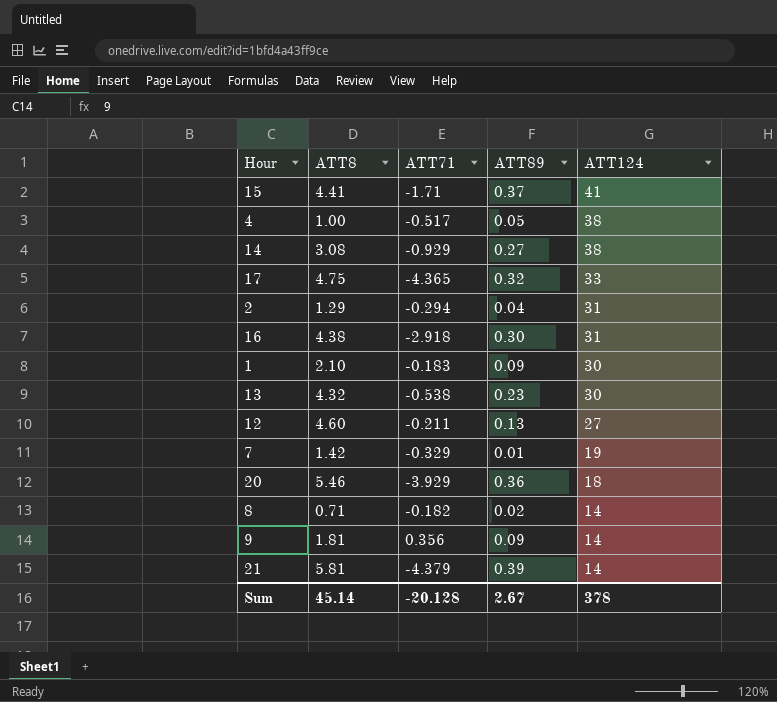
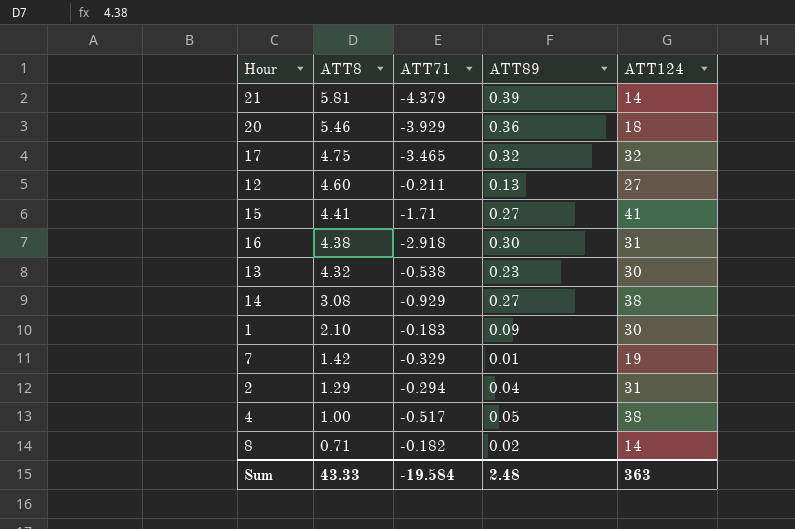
row order: ATT124 descending -> ATT8 descending
row 9: 1.81 | 0.356 | 0.09 | 14 -> none
17 | ATT71: -4.365 -> -3.465
17 | ATT124: 33 -> 32
15 | ATT89: 0.37 -> 0.27
Sum | ATT8: 45.14 -> 43.33
Sum | ATT71: -20.128 -> -19.584
Sum | ATT89: 2.67 -> 2.48
Sum | ATT124: 378 -> 363

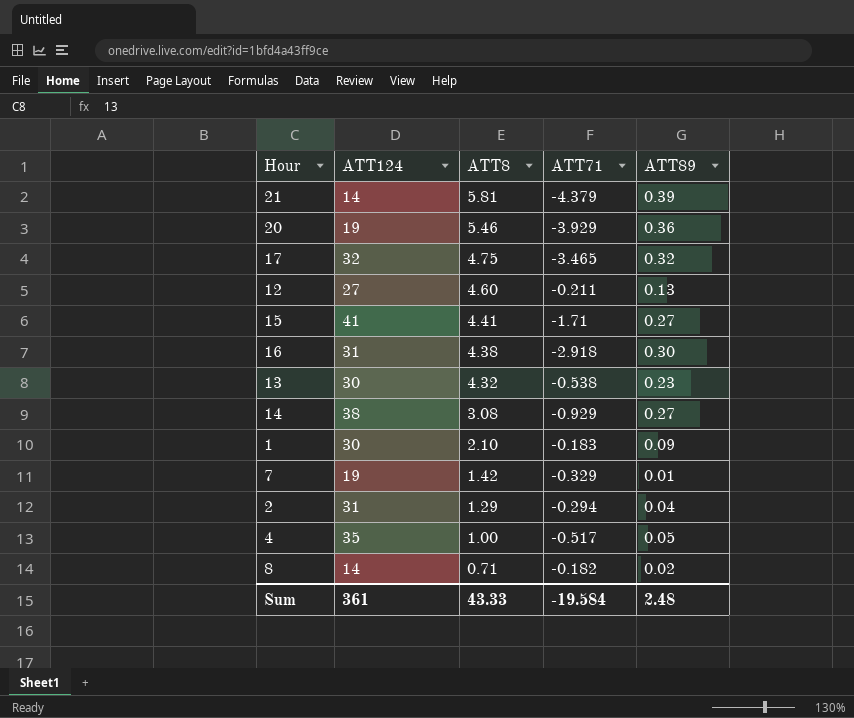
column ATT124 | position: 5 -> 2
20 | ATT124: 18 -> 19
4 | ATT124: 38 -> 35
Sum | ATT124: 363 -> 361

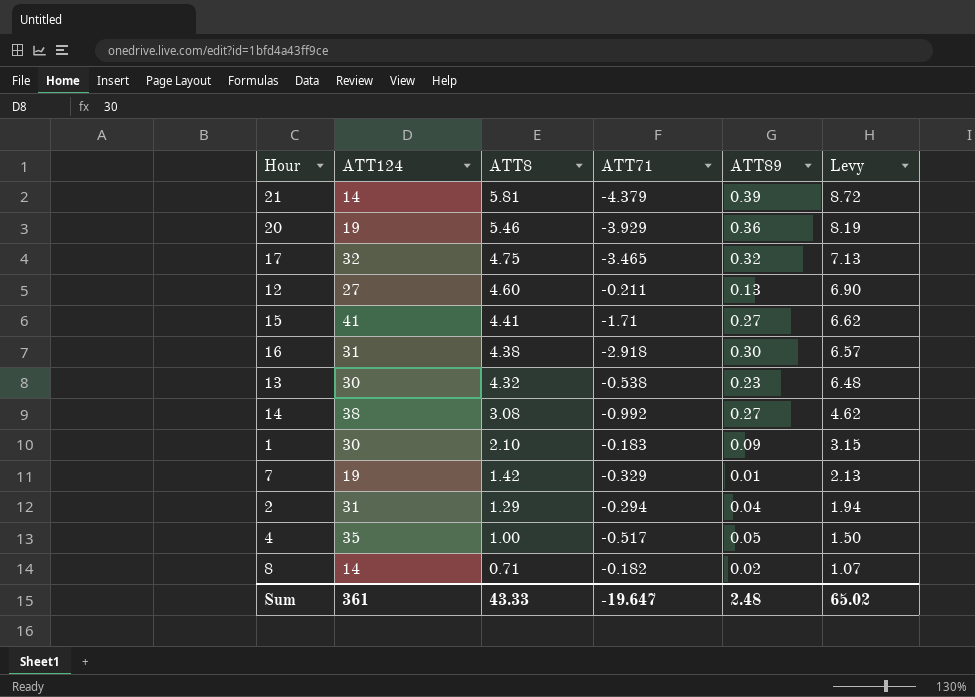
column Levy | formula: none -> [ATT8] * 1.5
14 | ATT71: -0.929 -> -0.992
Sum | ATT71: -19.584 -> -19.647

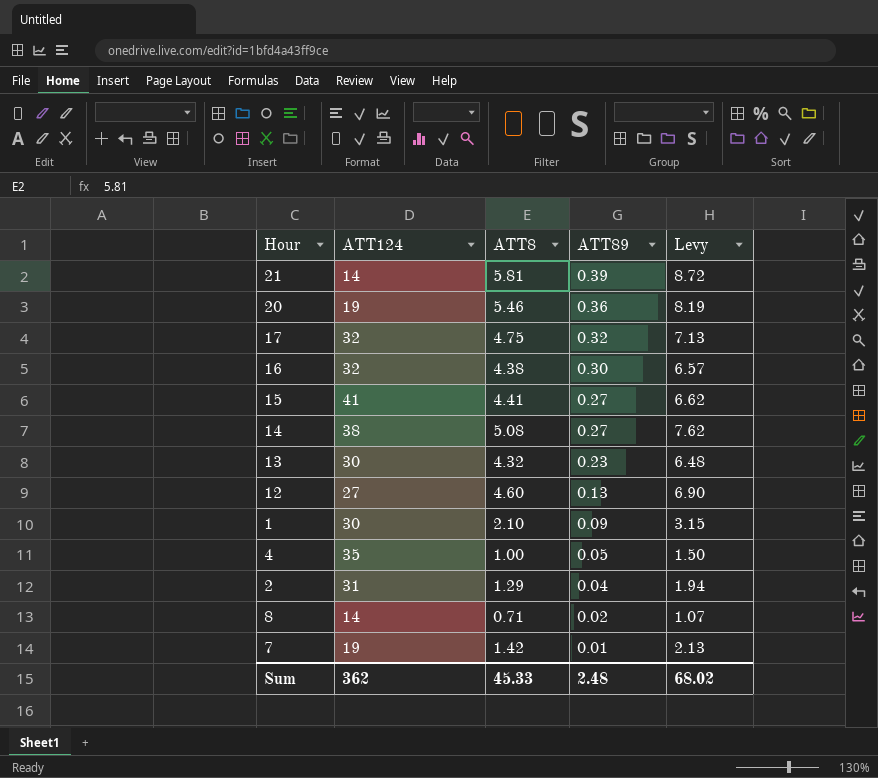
row order: ATT8 descending -> ATT89 descending
column ATT71 | position: 4 -> none
16 | ATT124: 31 -> 32
14 | ATT8: 3.08 -> 5.08
14 | Levy: 4.62 -> 7.62
Sum | ATT124: 361 -> 362
Sum | ATT8: 43.33 -> 45.33
Sum | Levy: 65.02 -> 68.02

